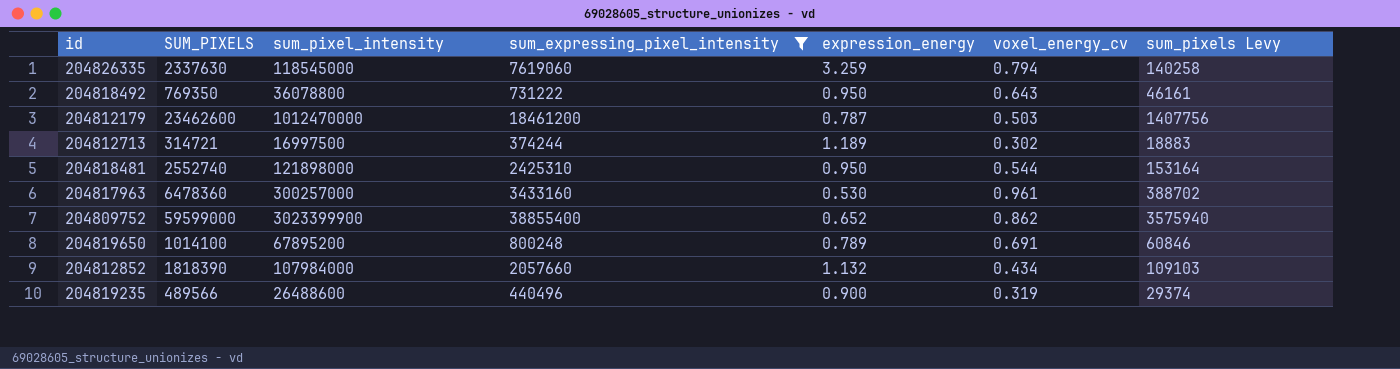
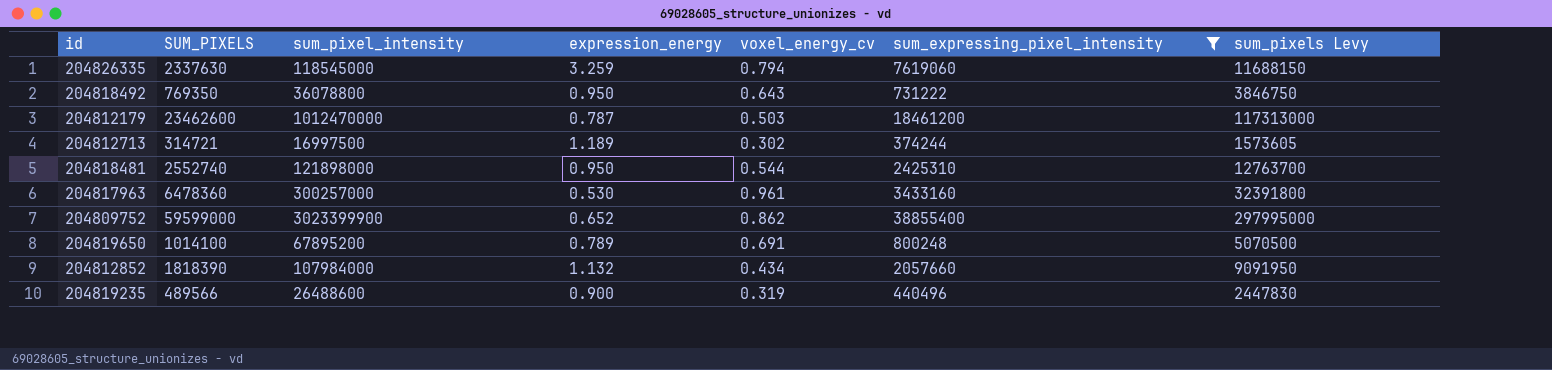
column sum_expressing_pixel_intensity | position: 4 -> 6
column sum_pixels Levy | formula: [SUM_PIXELS] * 0.06 -> [SUM_PIXELS] * 5

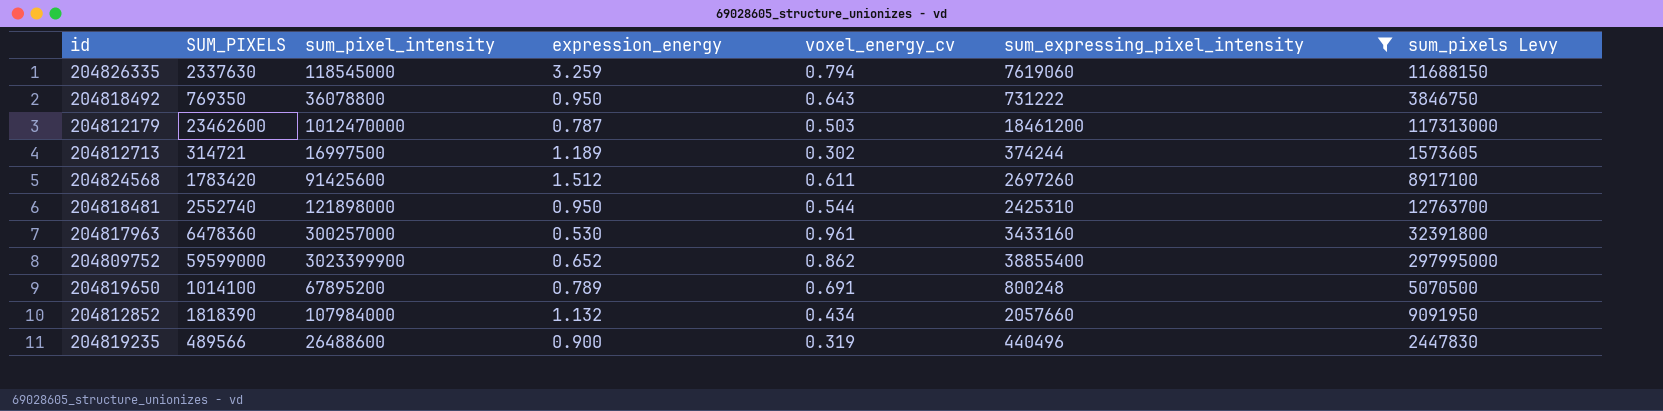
row 204824568: none -> 1783420 | 91425600 | 1.512 | 0.611 | 2697260 | 8917100

